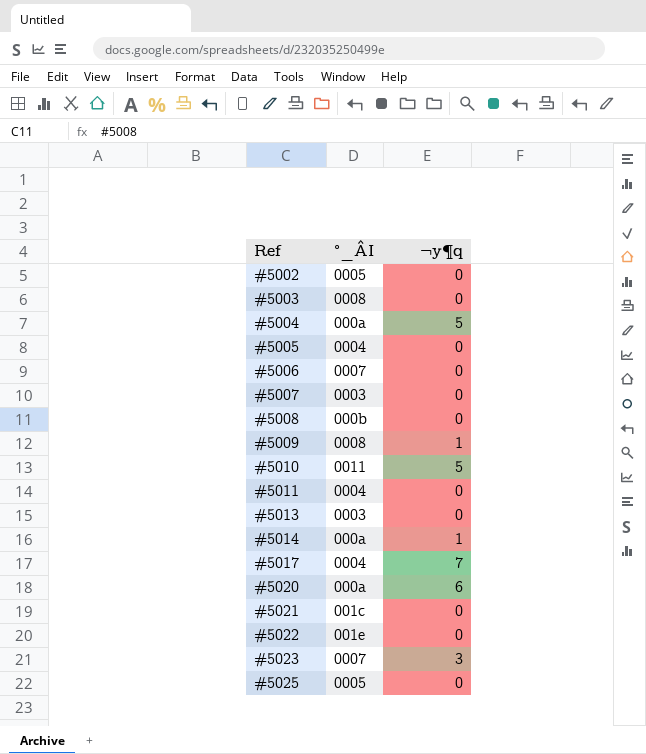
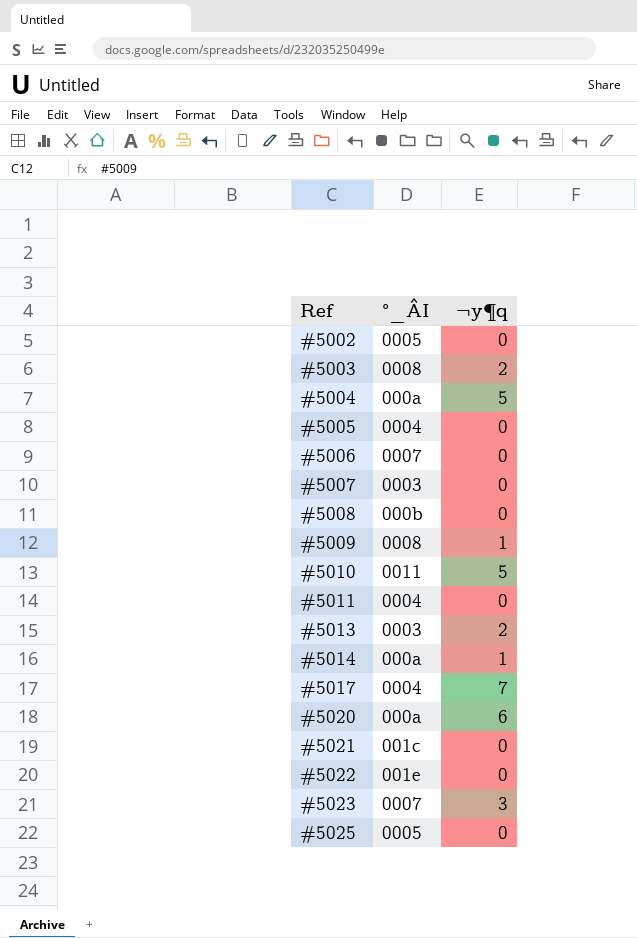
#5003 | ¬y¶q: 0 -> 2
#5013 | ¬y¶q: 0 -> 2

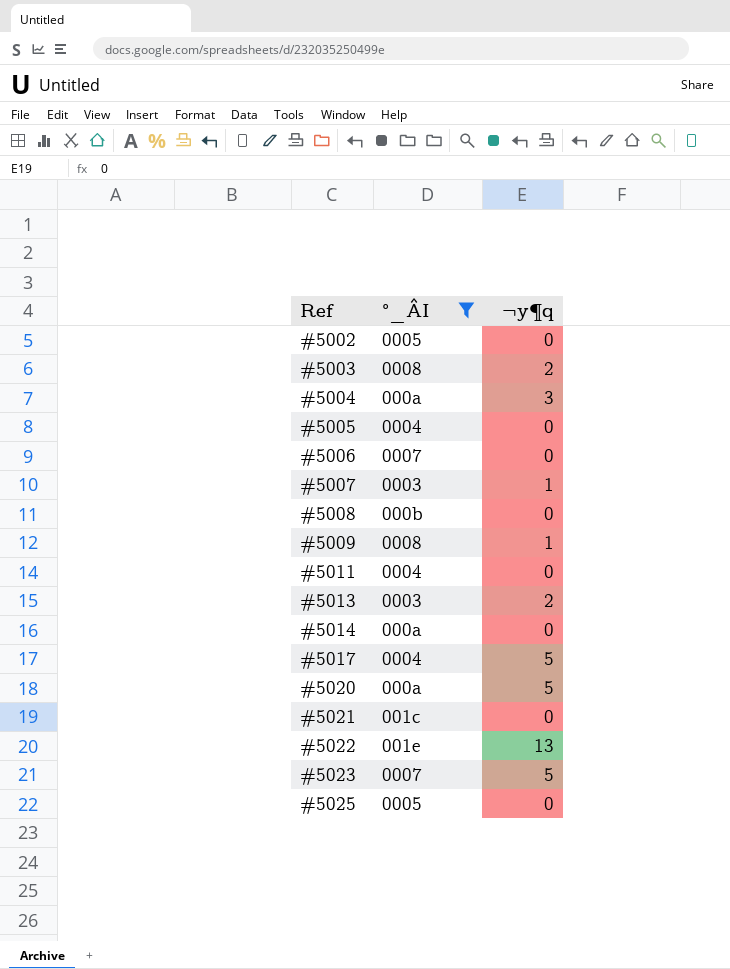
filter: none -> °_ÂI != 0011
#5004 | ¬y¶q: 5 -> 3
#5007 | ¬y¶q: 0 -> 1
#5014 | ¬y¶q: 1 -> 0
#5017 | ¬y¶q: 7 -> 5
#5020 | ¬y¶q: 6 -> 5
#5022 | ¬y¶q: 0 -> 13
#5023 | ¬y¶q: 3 -> 5

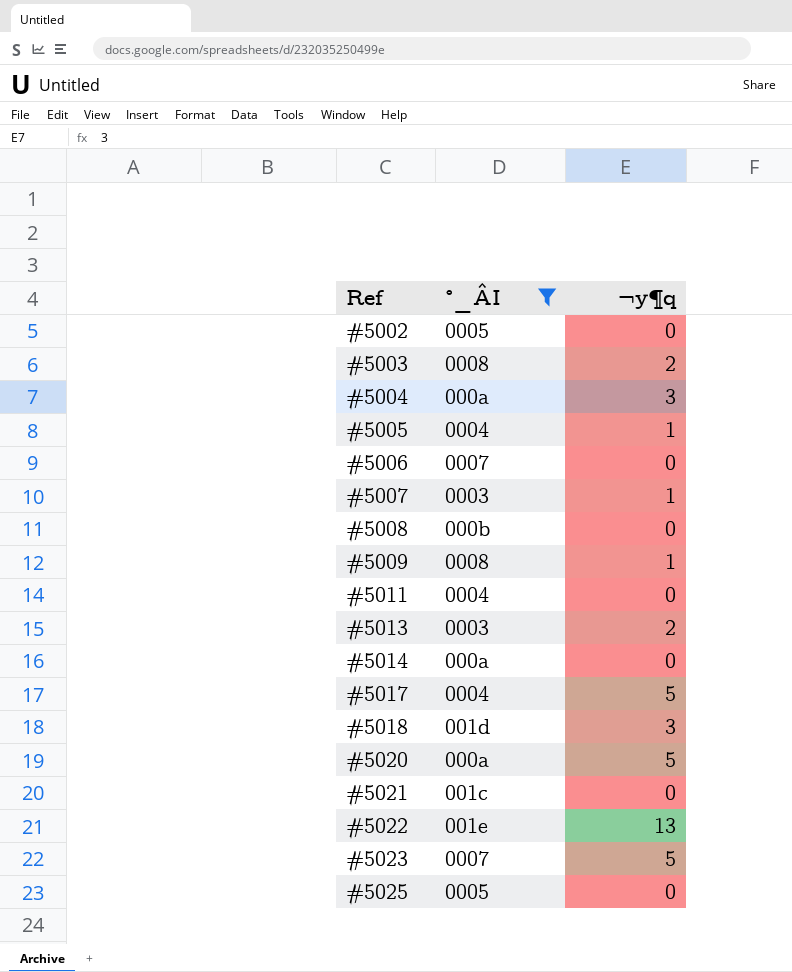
#5005 | ¬y¶q: 0 -> 1
row #5018: none -> 001d | 3

